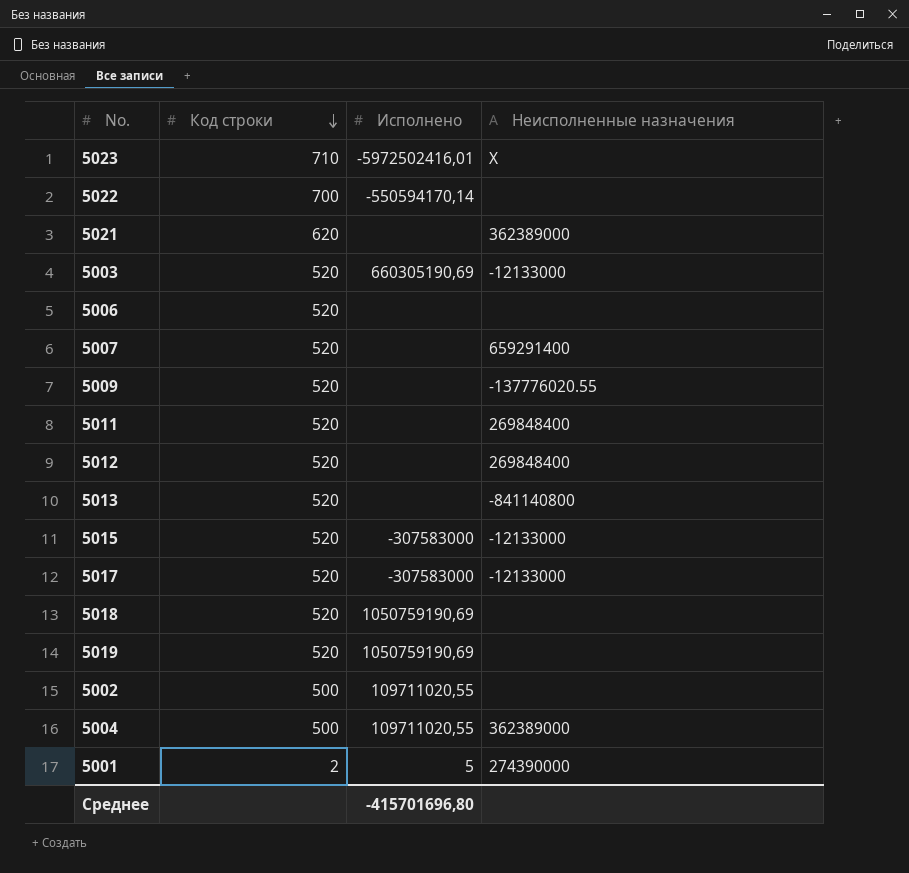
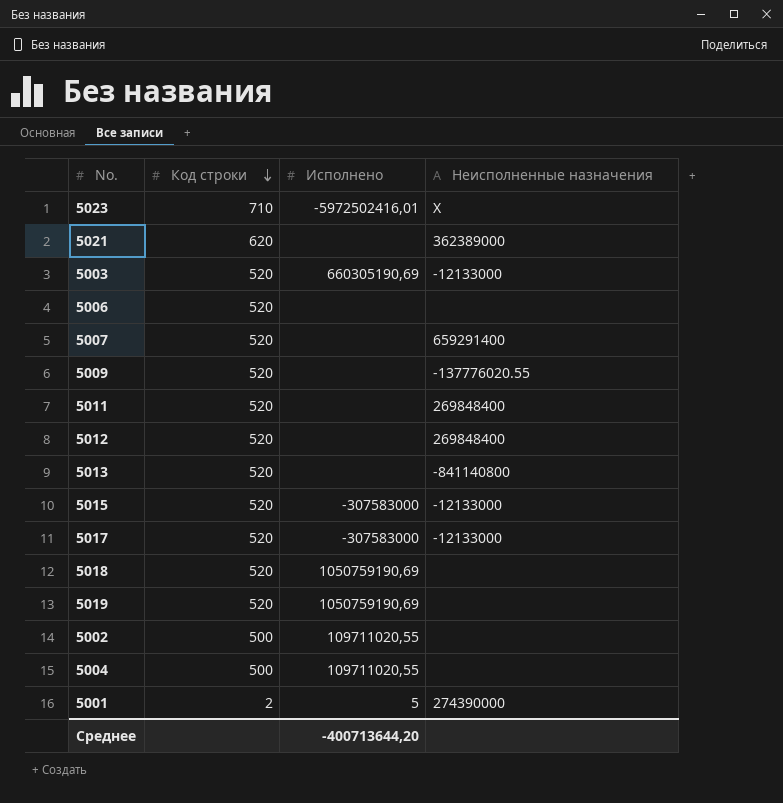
row 5022: 700 | -550594170,14 | none -> none
5004 | Неисполненные назначения: 362389000 -> none
Среднее | Исполнено: -415701696,80 -> -400713644,20

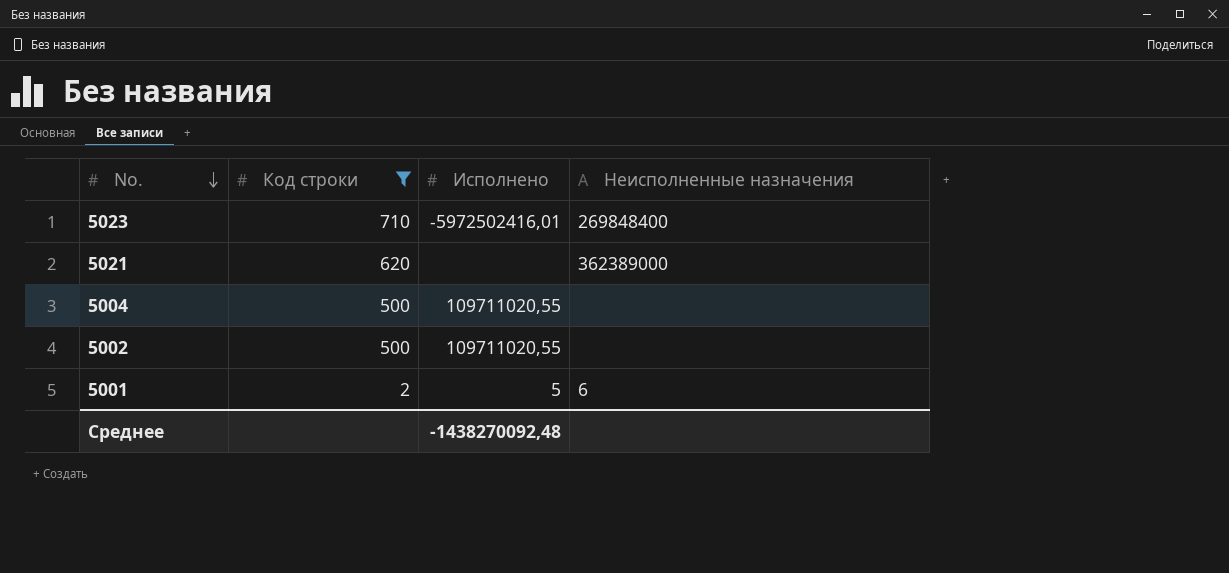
filter: none -> Код строки != 520
row order: Код строки descending -> No. descending
5023 | Неисполненные назначения: X -> 269848400
5001 | Неисполненные назначения: 274390000 -> 6
Среднее | Исполнено: -400713644,20 -> -1438270092,48

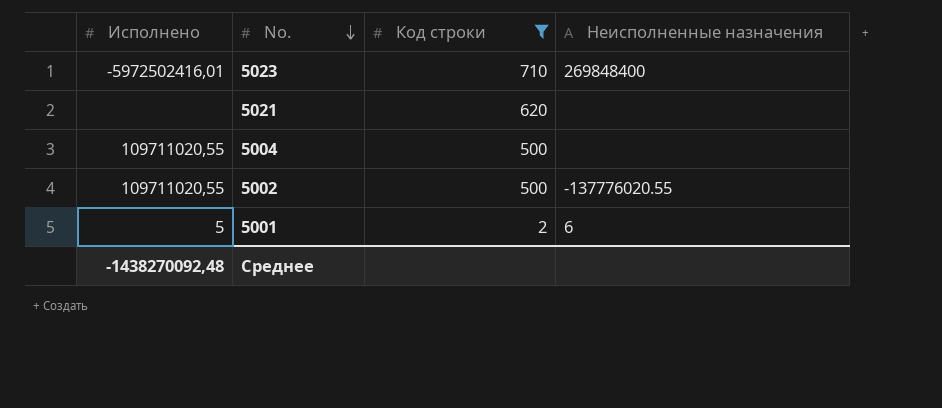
column Исполнено | position: 3 -> 1
5021 | Неисполненные назначения: 362389000 -> none
5002 | Неисполненные назначения: none -> -137776020.55

